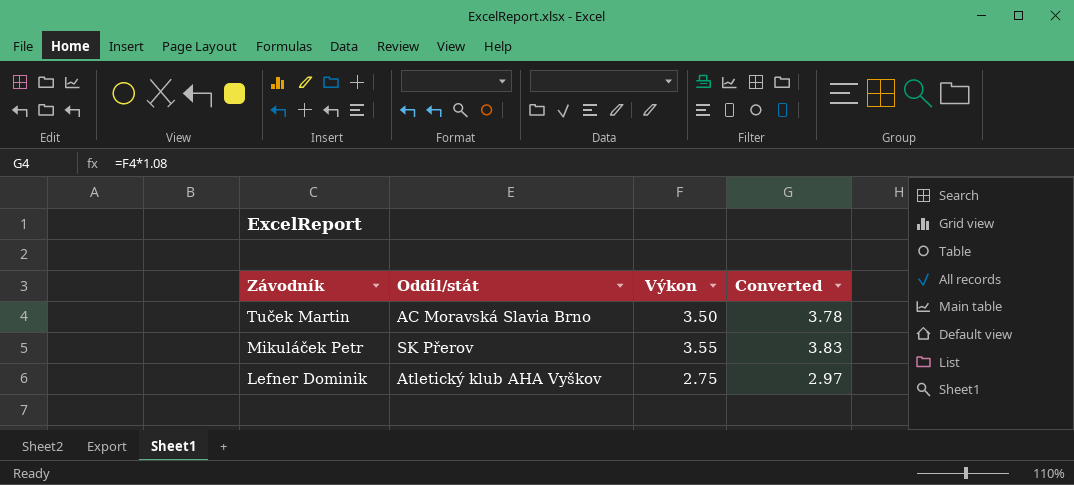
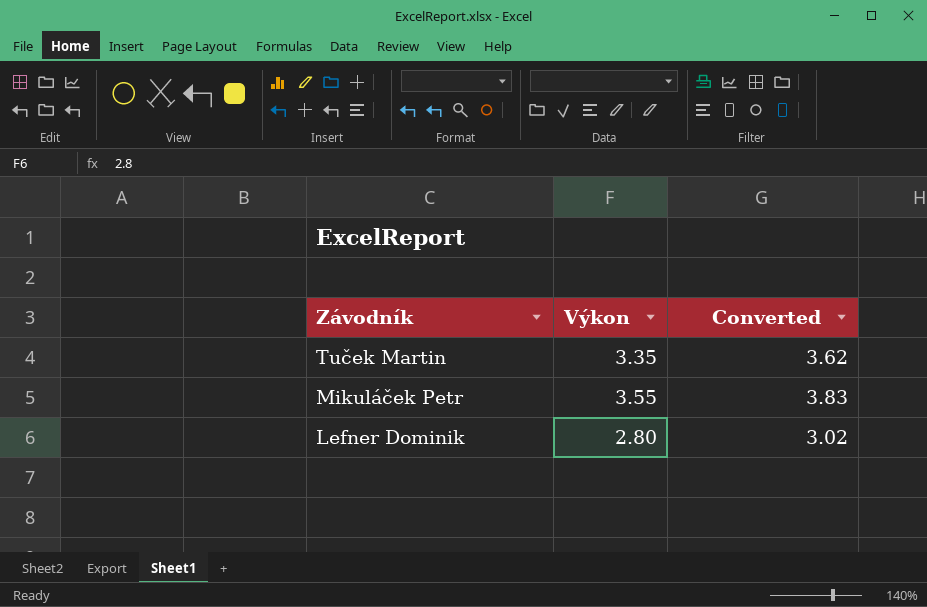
column Oddíl/stát | position: 2 -> none
Tuček Martin | Výkon: 3.50 -> 3.35
Tuček Martin | Converted: 3.78 -> 3.62
Lefner Dominik | Výkon: 2.75 -> 2.80
Lefner Dominik | Converted: 2.97 -> 3.02

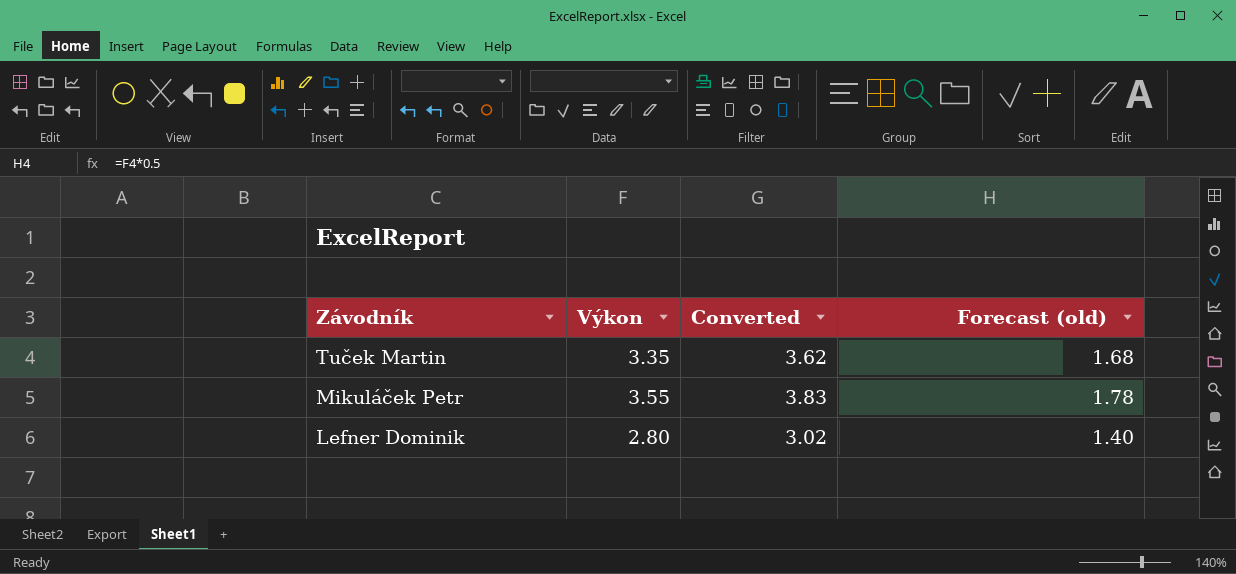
column Forecast (old) | formula: none -> [Výkon] * 0.5

